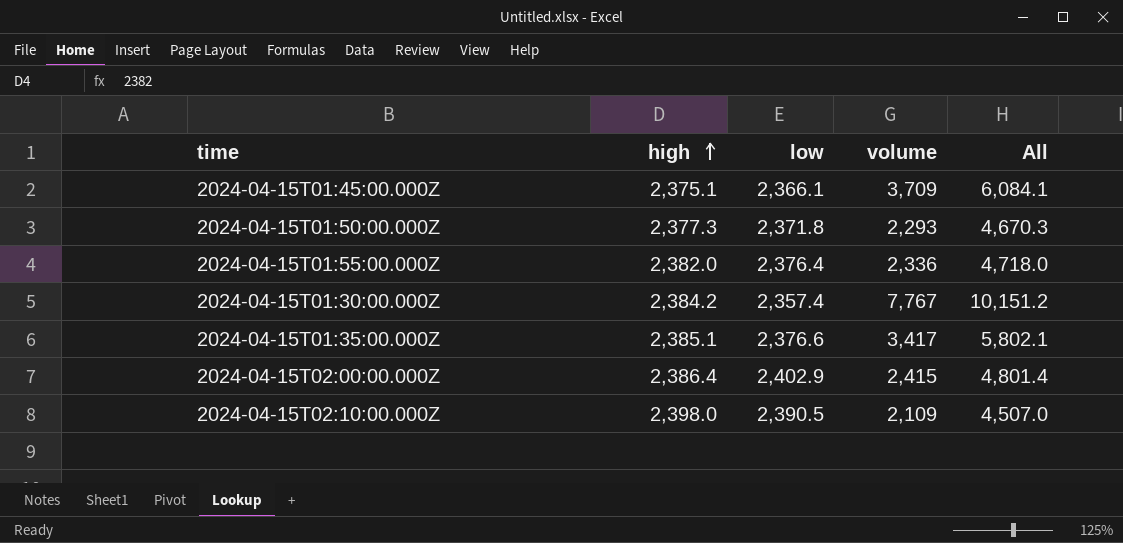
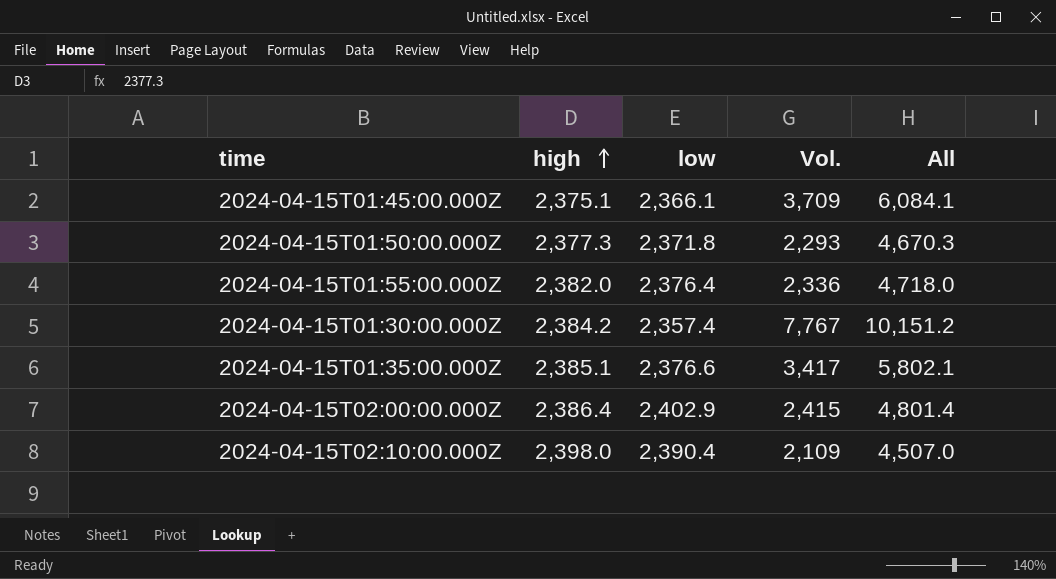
column name: volume -> Vol.
2024-04-15T02:10:00.000Z | low: 2,390.5 -> 2,390.4

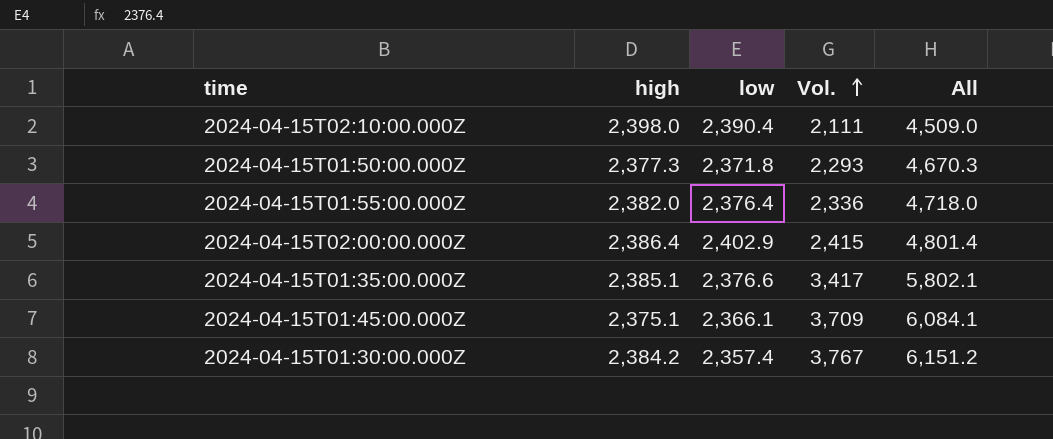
row order: high ascending -> Vol. ascending
2024-04-15T02:10:00.000Z | Vol.: 2,109 -> 2,111
2024-04-15T02:10:00.000Z | All: 4,507.0 -> 4,509.0
2024-04-15T01:30:00.000Z | Vol.: 7,767 -> 3,767
2024-04-15T01:30:00.000Z | All: 10,151.2 -> 6,151.2

